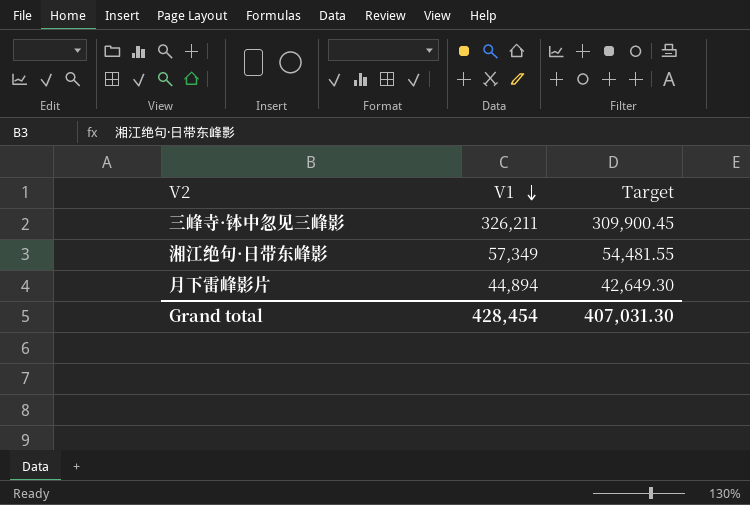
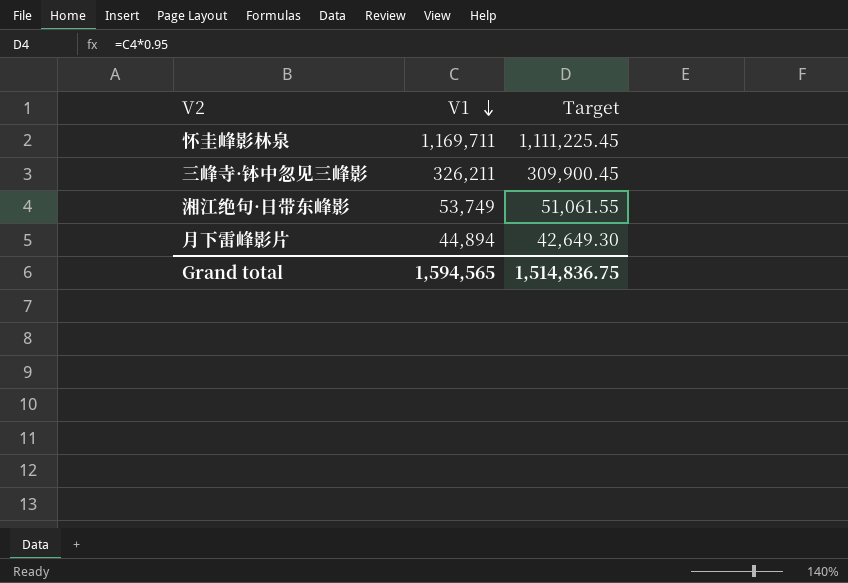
row 怀圭峰影林泉: none -> 1,169,711 | 1,111,225.45
湘江绝句·日带东峰影 | V1: 57,349 -> 53,749
湘江绝句·日带东峰影 | Target: 54,481.55 -> 51,061.55
Grand total | V1: 428,454 -> 1,594,565
Grand total | Target: 407,031.30 -> 1,514,836.75

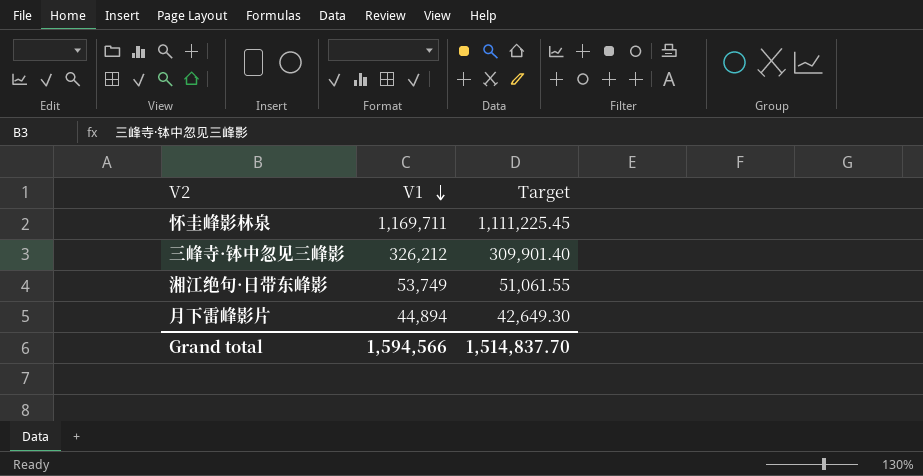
三峰寺·钵中忽见三峰影 | V1: 326,211 -> 326,212
三峰寺·钵中忽见三峰影 | Target: 309,900.45 -> 309,901.40
Grand total | V1: 1,594,565 -> 1,594,566
Grand total | Target: 1,514,836.75 -> 1,514,837.70

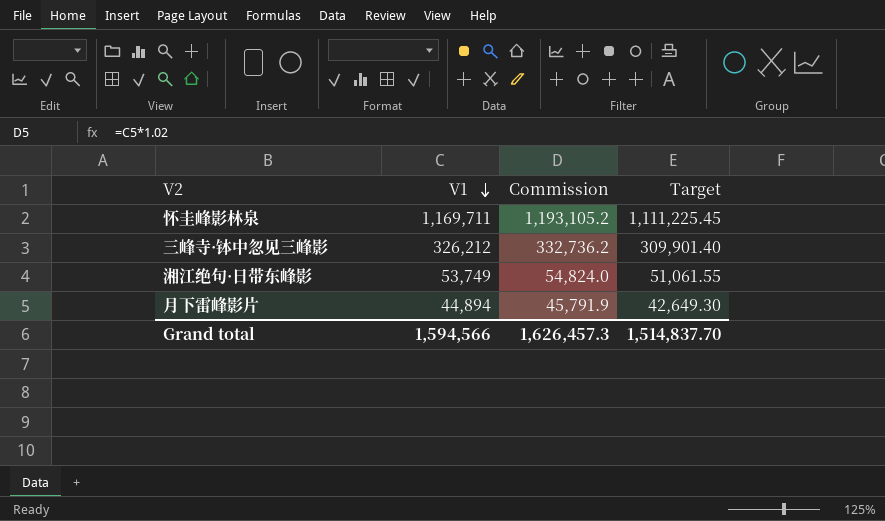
column Commission | formula: none -> [V1] * 1.02

